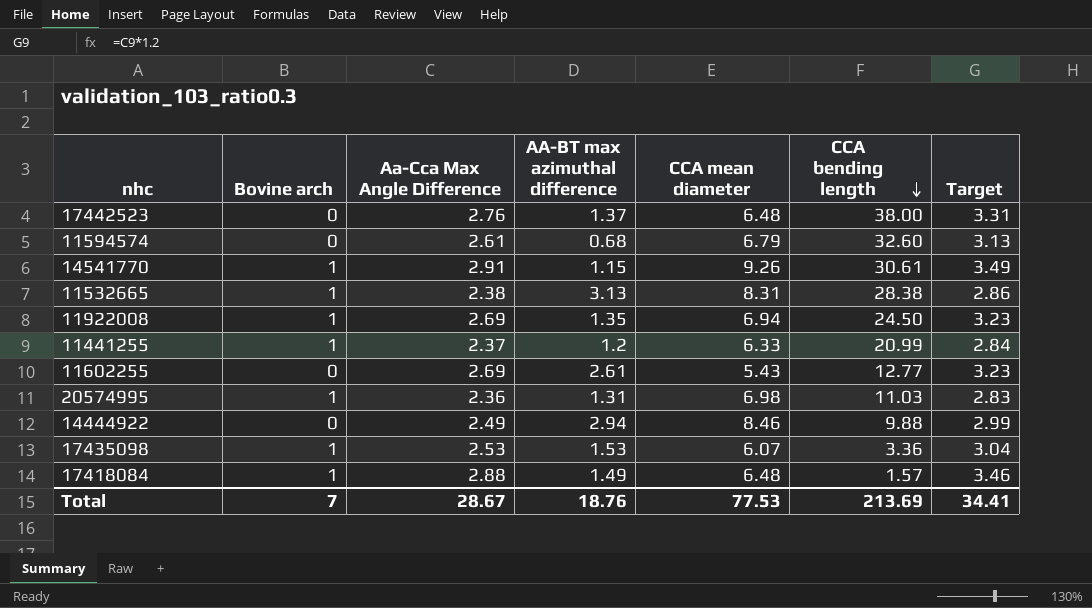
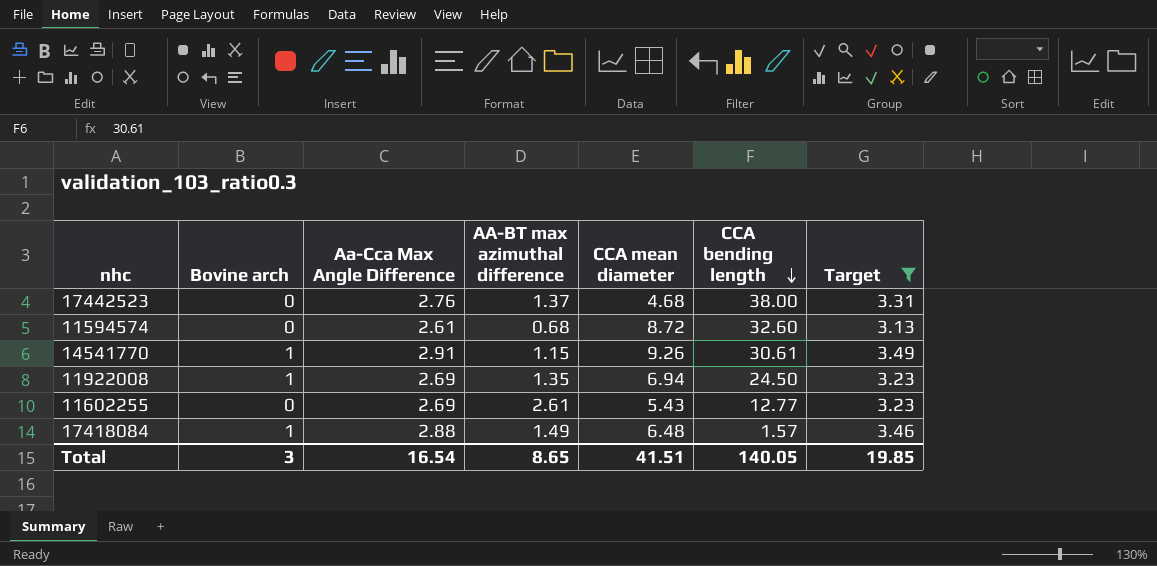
filter: none -> Target >= 3.13
17442523 | CCA mean diameter: 6.48 -> 4.68
11594574 | CCA mean diameter: 6.79 -> 8.72
Total | Bovine arch: 7 -> 3
Total | Aa-Cca Max Angle Difference: 28.67 -> 16.54
Total | AA-BT max azimuthal difference: 18.76 -> 8.65
Total | CCA mean diameter: 77.53 -> 41.51
Total | CCA bending length: 213.69 -> 140.05
Total | Target: 34.41 -> 19.85

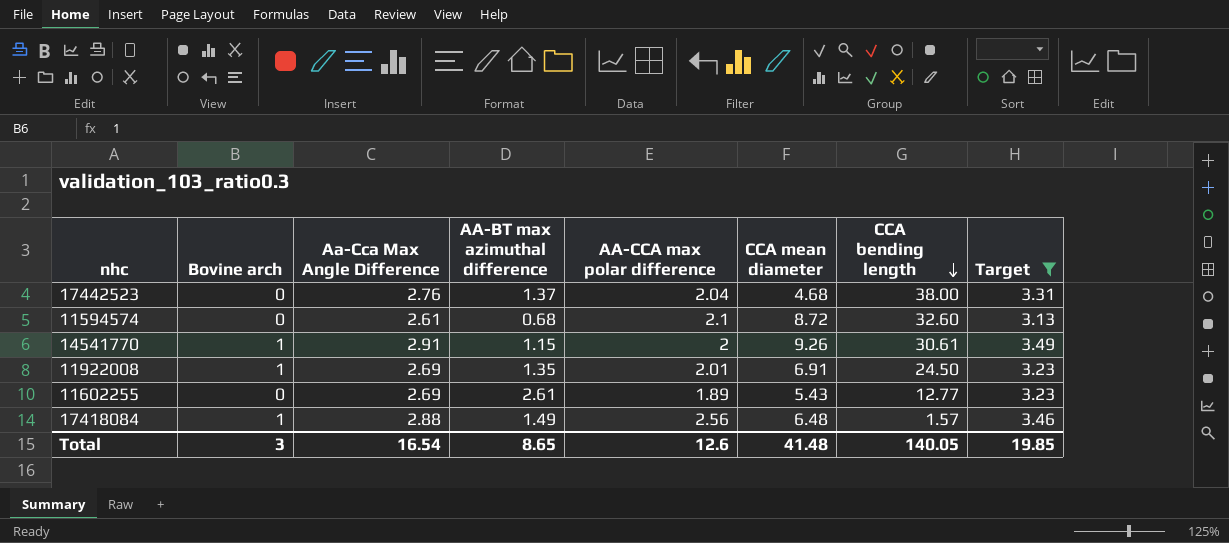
column AA-CCA max polar difference | position: none -> 5
11922008 | CCA mean diameter: 6.94 -> 6.91
Total | CCA mean diameter: 41.51 -> 41.48

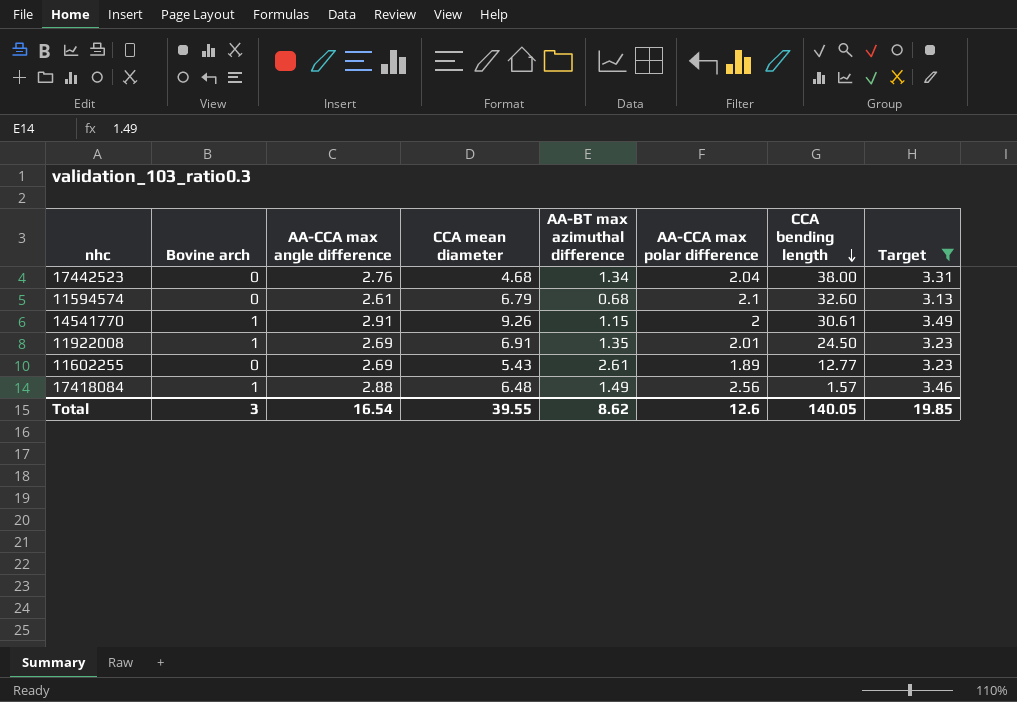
column name: Aa-Cca Max Angle Difference -> AA-CCA max angle difference
column CCA mean diameter | position: 6 -> 4
17442523 | AA-BT max azimuthal difference: 1.37 -> 1.34
11594574 | CCA mean diameter: 8.72 -> 6.79
Total | CCA mean diameter: 41.48 -> 39.55
Total | AA-BT max azimuthal difference: 8.65 -> 8.62

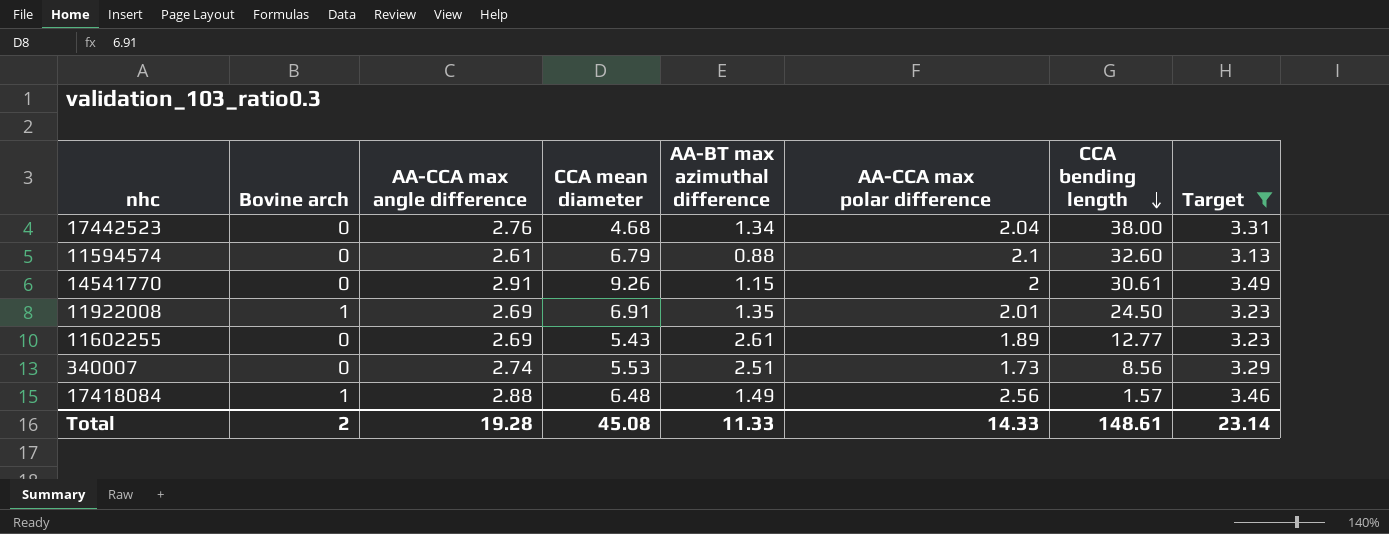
11594574 | AA-BT max azimuthal difference: 0.68 -> 0.88
14541770 | Bovine arch: 1 -> 0
row 340007: none -> 0 | 2.74 | 5.53 | 2.51 | 1.73 | 8.56 | 3.29
Total | Bovine arch: 3 -> 2
Total | AA-CCA max angle difference: 16.54 -> 19.28
Total | CCA mean diameter: 39.55 -> 45.08
Total | AA-BT max azimuthal difference: 8.62 -> 11.33
Total | AA-CCA max polar difference: 12.6 -> 14.33
Total | CCA bending length: 140.05 -> 148.61
Total | Target: 19.85 -> 23.14

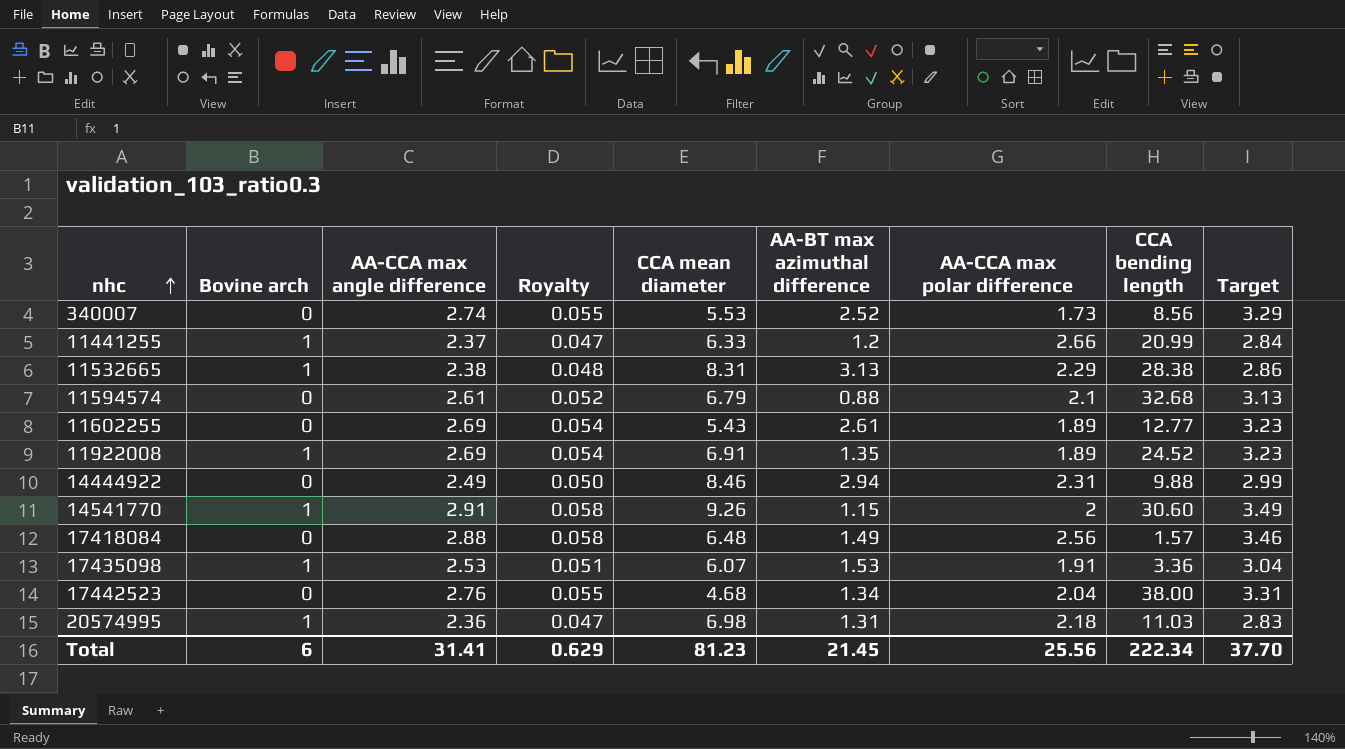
filter: Target >= 3.13 -> none
row order: CCA bending length descending -> nhc ascending
column Royalty | formula: none -> [AA-CCA max angle difference] * 0.02
340007 | AA-BT max azimuthal difference: 2.51 -> 2.52
11594574 | CCA bending length: 32.60 -> 32.68
11922008 | AA-CCA max polar difference: 2.01 -> 1.89
11922008 | CCA bending length: 24.50 -> 24.52
14541770 | Bovine arch: 0 -> 1
14541770 | CCA bending length: 30.61 -> 30.60
17418084 | Bovine arch: 1 -> 0
Total | Bovine arch: 2 -> 6
Total | AA-CCA max angle difference: 19.28 -> 31.41
Total | CCA mean diameter: 45.08 -> 81.23
Total | AA-BT max azimuthal difference: 11.33 -> 21.45
Total | AA-CCA max polar difference: 14.33 -> 25.56
Total | CCA bending length: 148.61 -> 222.34
Total | Target: 23.14 -> 37.70

